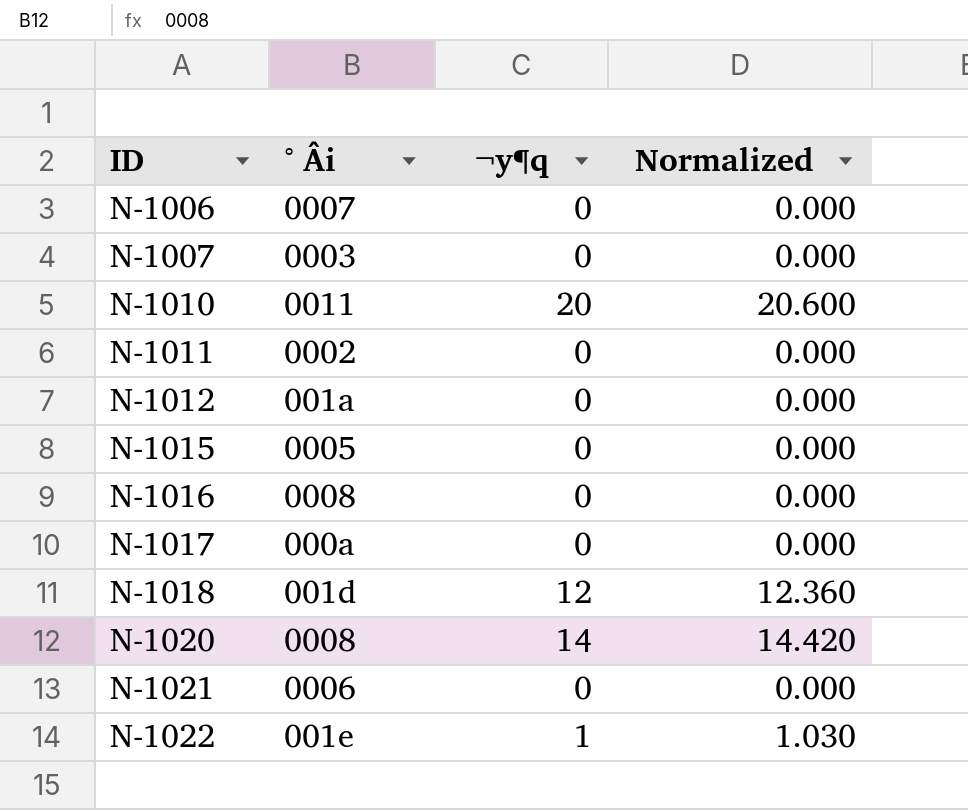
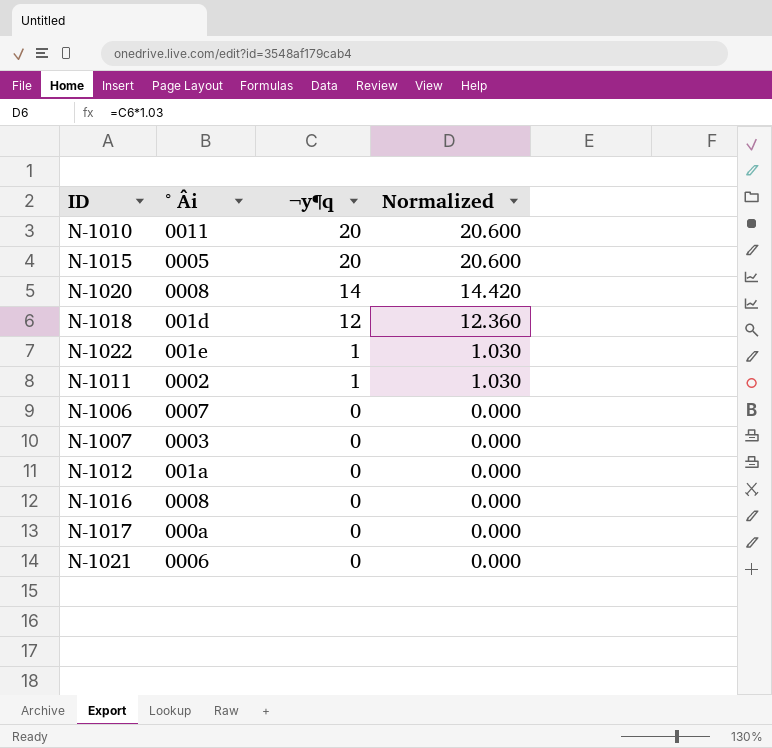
row order: ID ascending -> ¬y¶q descending
N-1015 | ¬y¶q: 0 -> 20
N-1015 | Normalized: 0.000 -> 20.600
N-1011 | ¬y¶q: 0 -> 1
N-1011 | Normalized: 0.000 -> 1.030

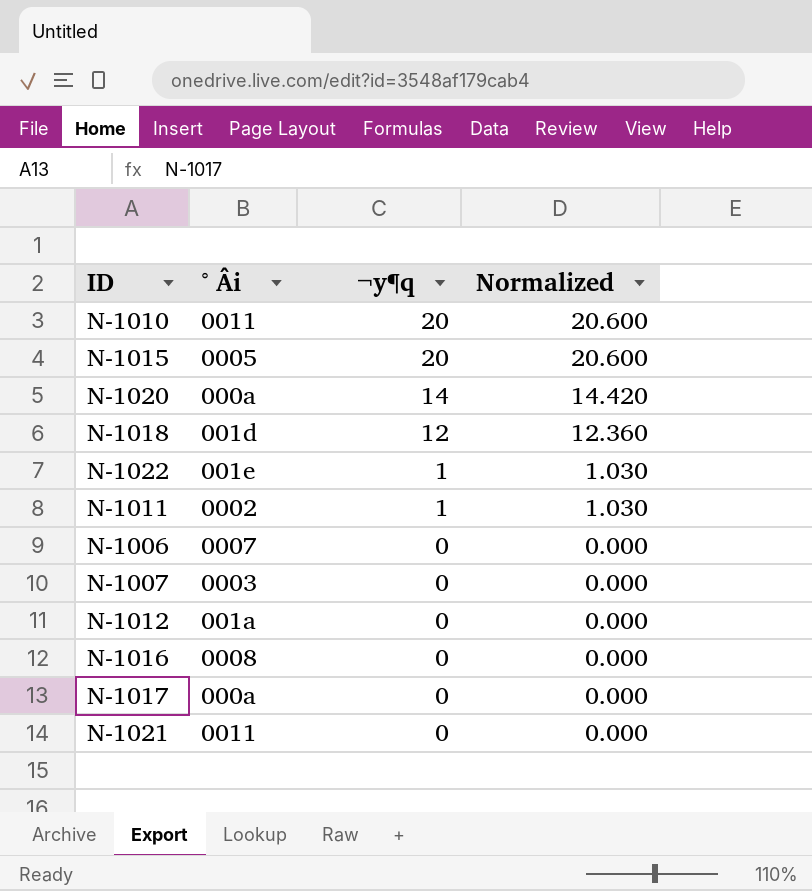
N-1020 | ° Âi: 0008 -> 000a
N-1021 | ° Âi: 0006 -> 0011

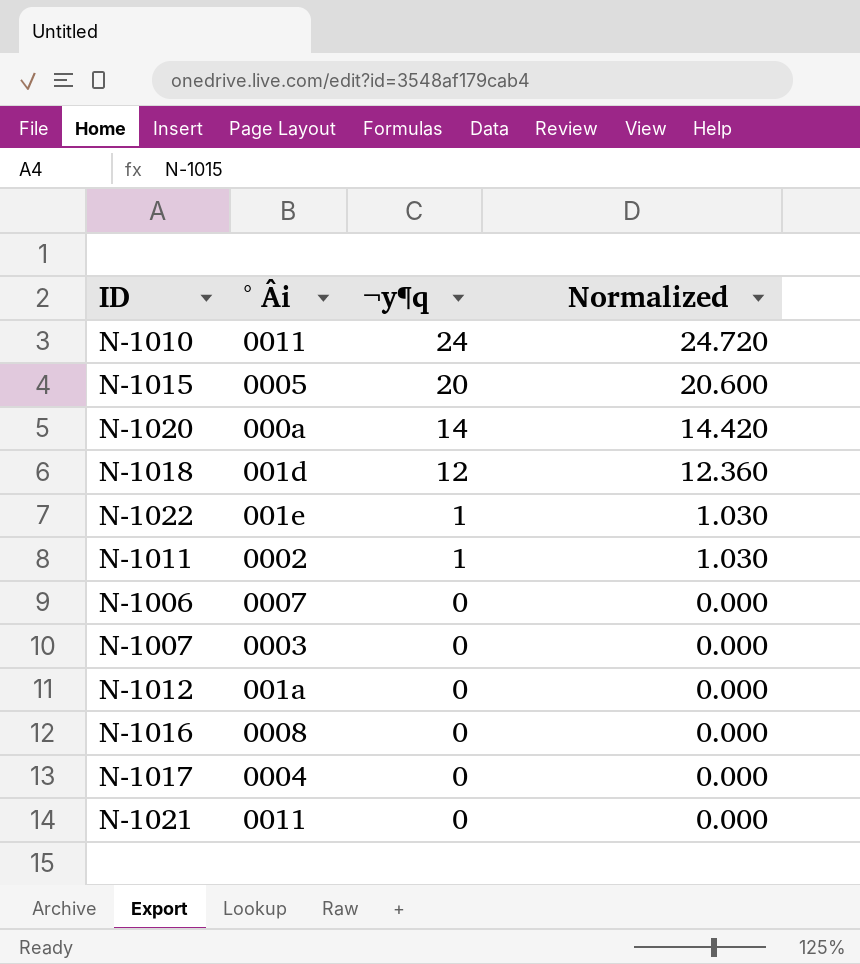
N-1010 | ¬y¶q: 20 -> 24
N-1010 | Normalized: 20.600 -> 24.720
N-1017 | ° Âi: 000a -> 0004

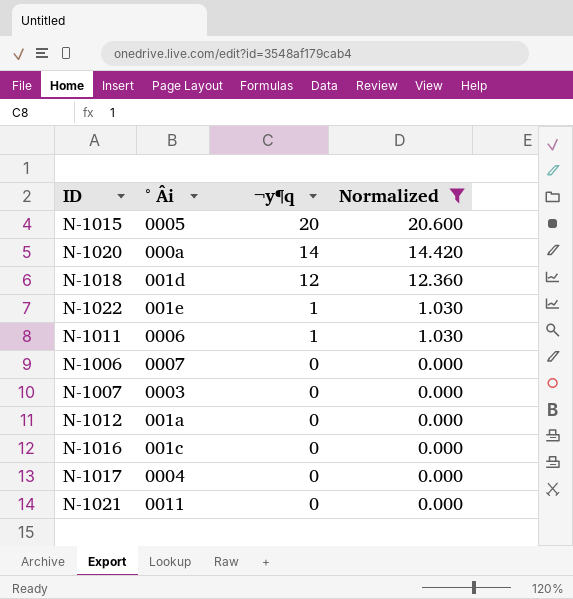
filter: none -> Normalized != 24.720
N-1011 | ° Âi: 0002 -> 0006
N-1016 | ° Âi: 0008 -> 001c

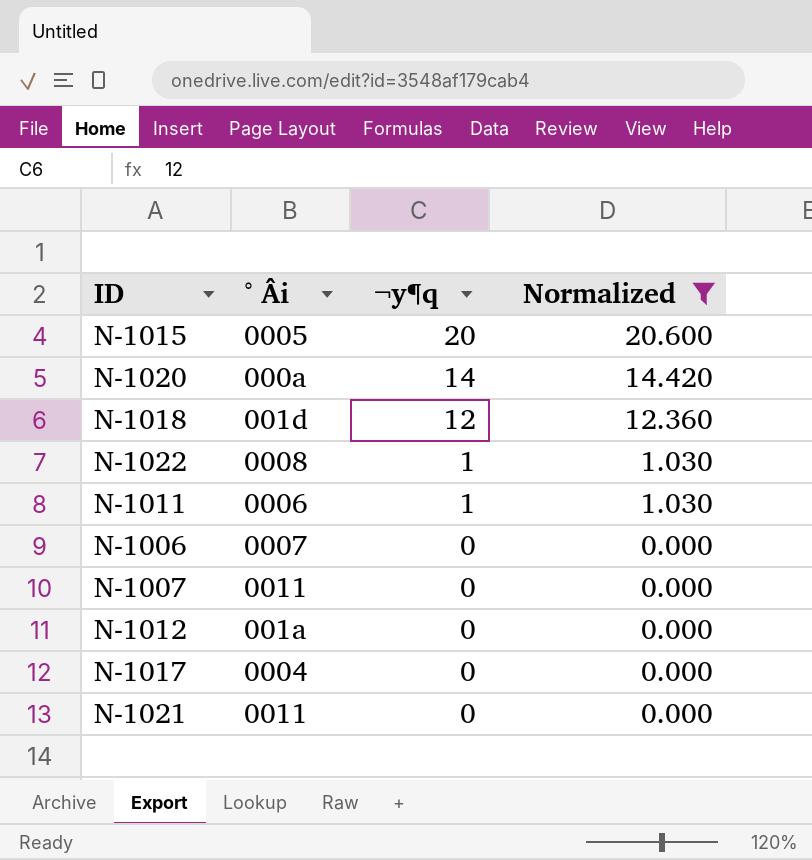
row N-1016: 001c | 0 | 0.000 -> none
N-1022 | ° Âi: 001e -> 0008
N-1007 | ° Âi: 0003 -> 0011

